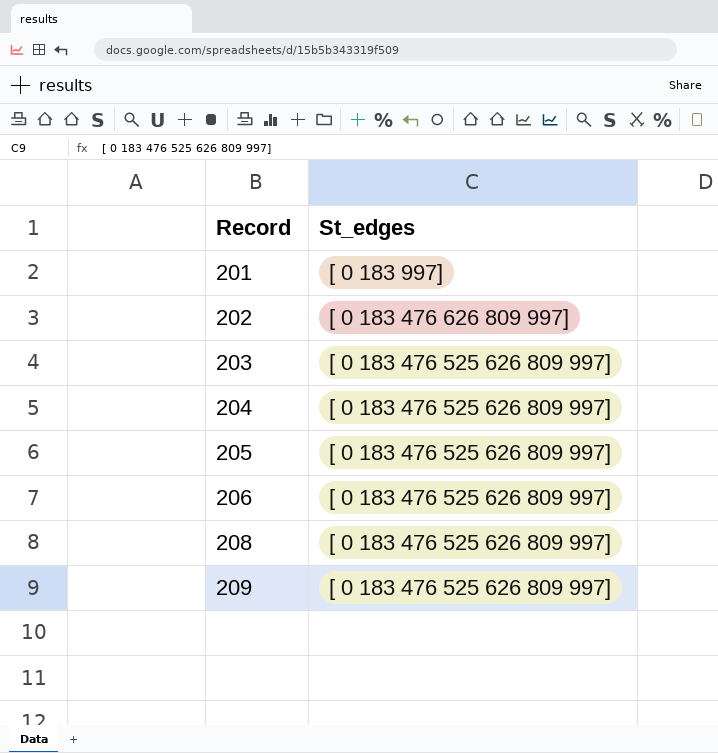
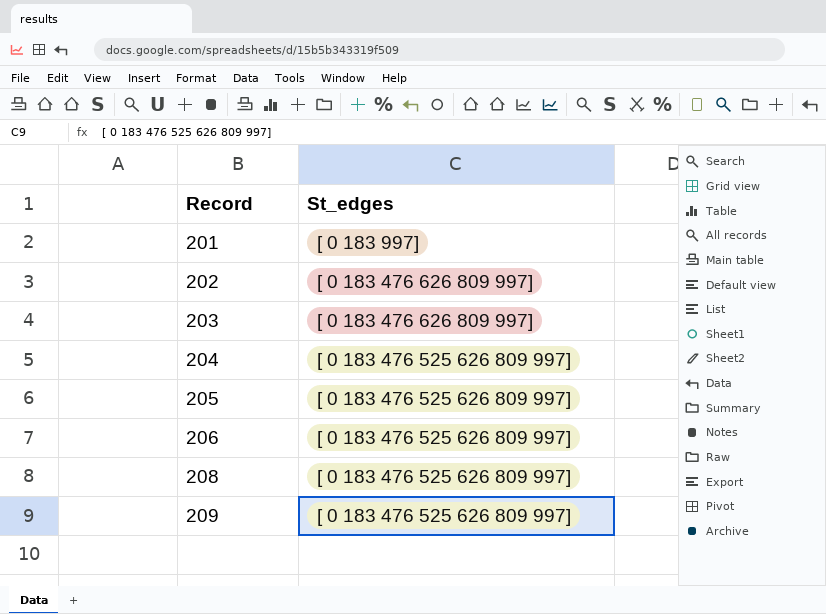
203 | St_edges: [ 0 183 476 525 626 809 997] -> [ 0 183 476 626 809 997]

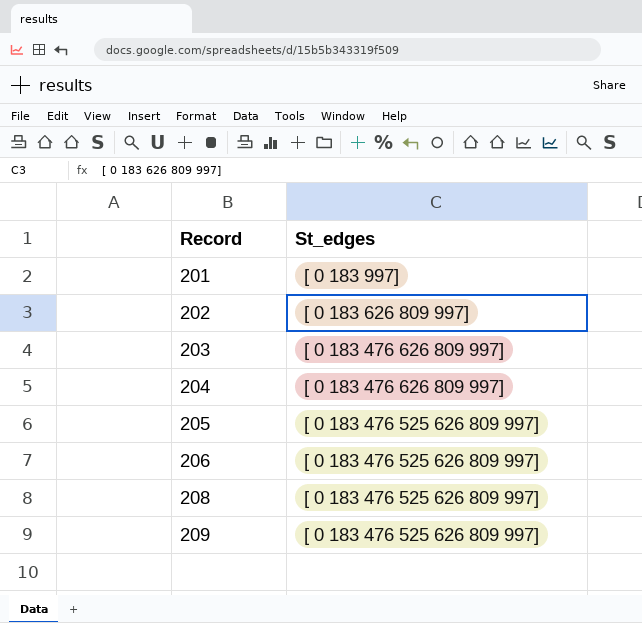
202 | St_edges: [ 0 183 476 626 809 997] -> [ 0 183 626 809 997]
204 | St_edges: [ 0 183 476 525 626 809 997] -> [ 0 183 476 626 809 997]

